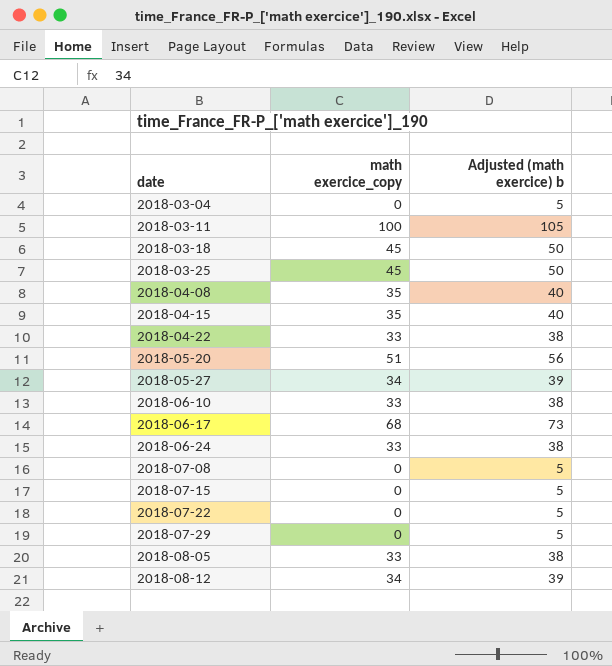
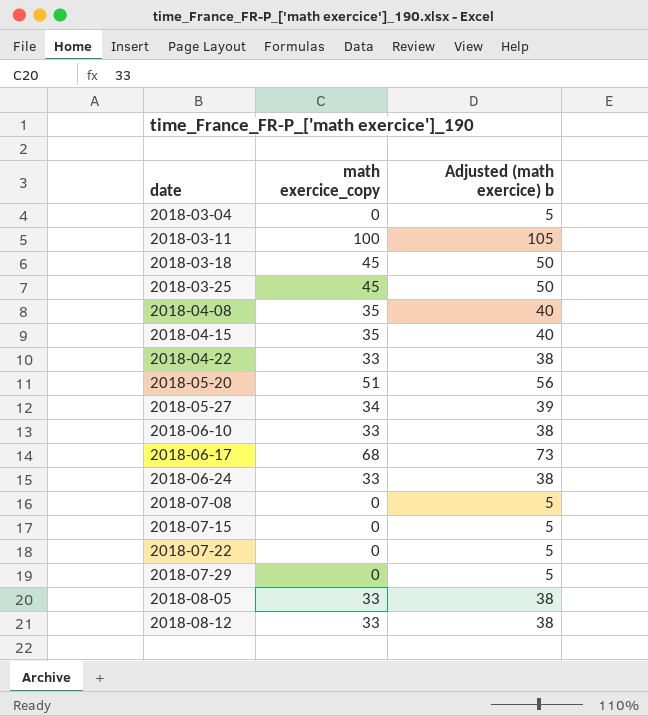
2018-08-12 | math exercice_copy: 34 -> 33
2018-08-12 | Adjusted (math exercice) b: 39 -> 38

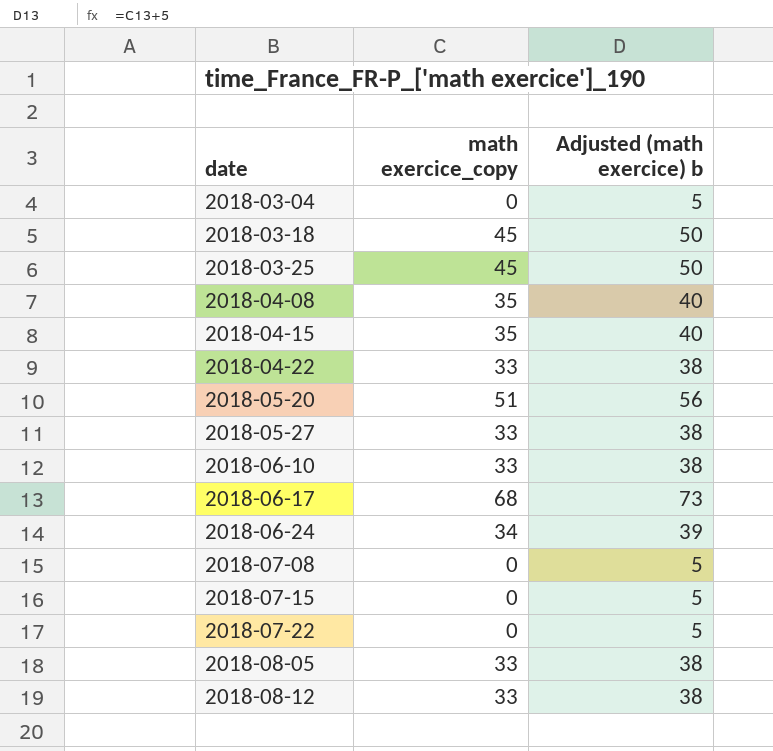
row 2018-03-11: 100 | 105 -> none
row 2018-07-29: 0 | 5 -> none
2018-05-27 | math exercice_copy: 34 -> 33
2018-05-27 | Adjusted (math exercice) b: 39 -> 38
2018-06-24 | math exercice_copy: 33 -> 34
2018-06-24 | Adjusted (math exercice) b: 38 -> 39

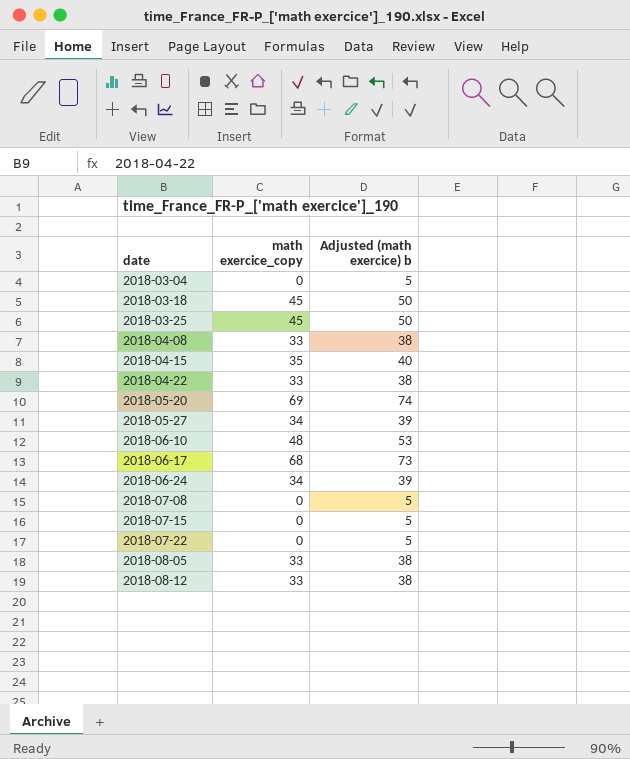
2018-04-08 | math exercice_copy: 35 -> 33
2018-04-08 | Adjusted (math exercice) b: 40 -> 38
2018-05-20 | math exercice_copy: 51 -> 69
2018-05-20 | Adjusted (math exercice) b: 56 -> 74
2018-05-27 | math exercice_copy: 33 -> 34
2018-05-27 | Adjusted (math exercice) b: 38 -> 39
2018-06-10 | math exercice_copy: 33 -> 48
2018-06-10 | Adjusted (math exercice) b: 38 -> 53

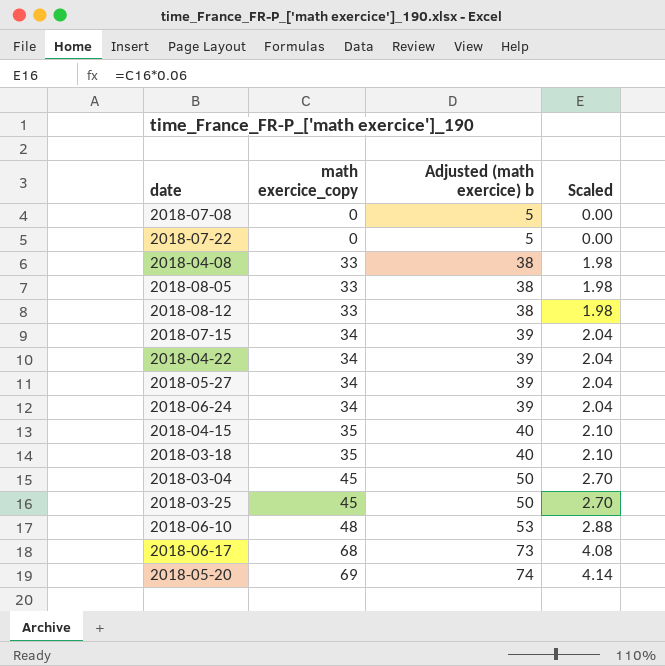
row order: date ascending -> math exercice_copy ascending
column Scaled | formula: none -> [math exercice_copy] * 0.06
2018-07-15 | math exercice_copy: 0 -> 34
2018-07-15 | Adjusted (math exercice) b: 5 -> 39
2018-04-22 | math exercice_copy: 33 -> 34
2018-04-22 | Adjusted (math exercice) b: 38 -> 39
2018-03-18 | math exercice_copy: 45 -> 35
2018-03-18 | Adjusted (math exercice) b: 50 -> 40
2018-03-04 | math exercice_copy: 0 -> 45
2018-03-04 | Adjusted (math exercice) b: 5 -> 50

